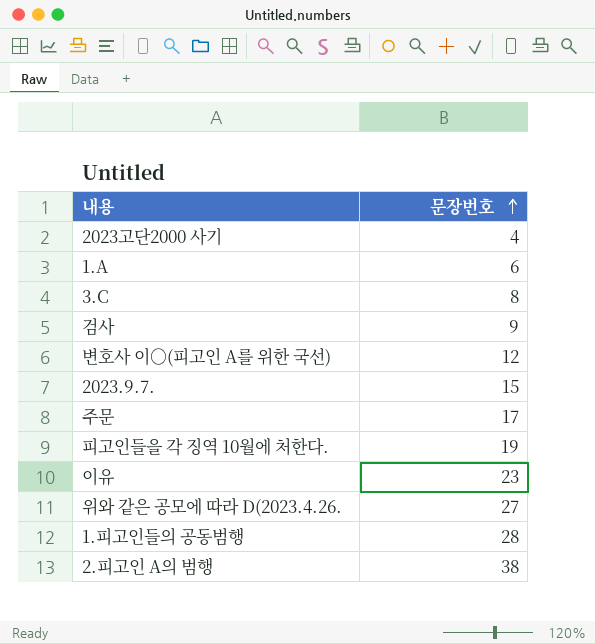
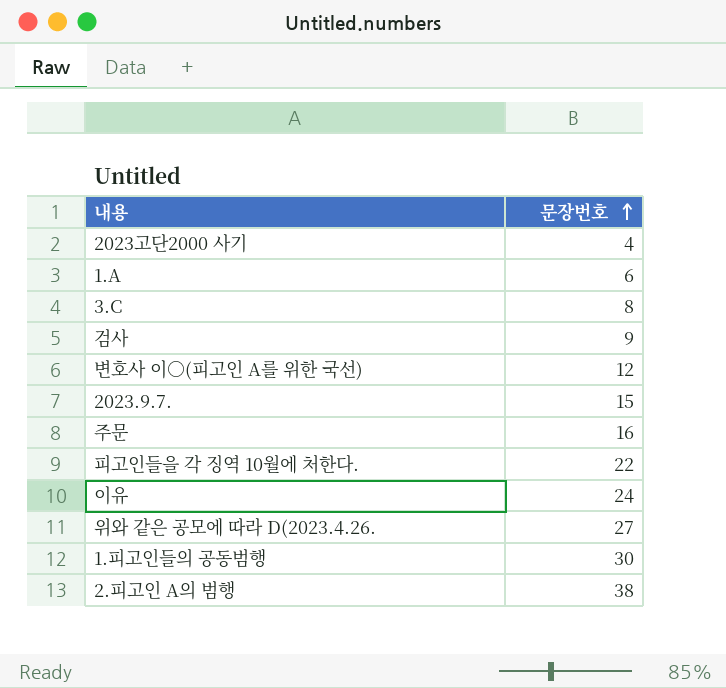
주문 | 문장번호: 17 -> 16
피고인들을 각 징역 10월에 처한다. | 문장번호: 19 -> 22
이유 | 문장번호: 23 -> 24
1.피고인들의 공동범행 | 문장번호: 28 -> 30

